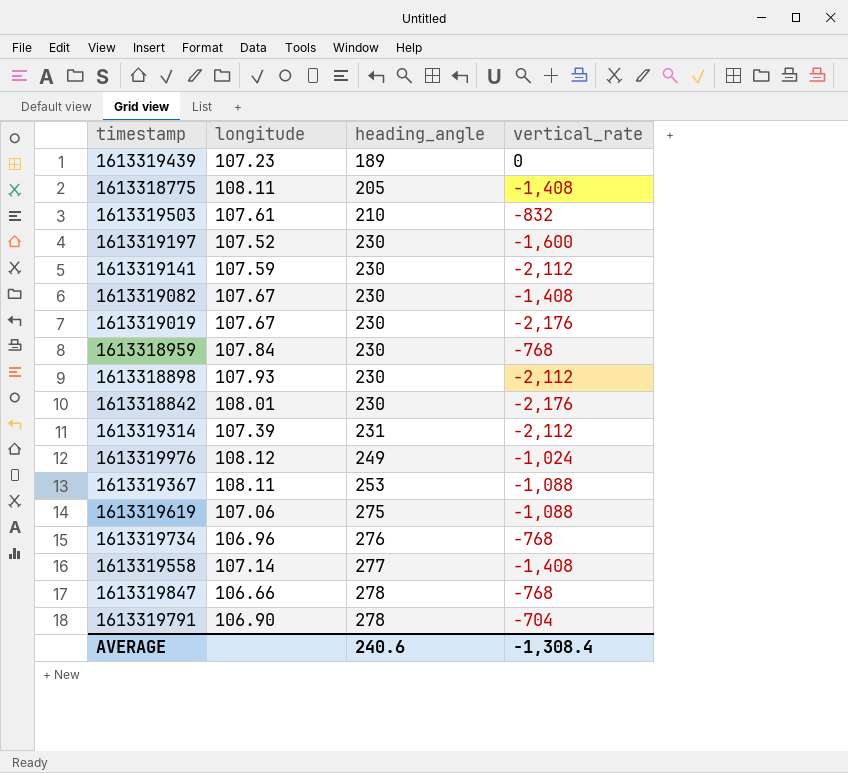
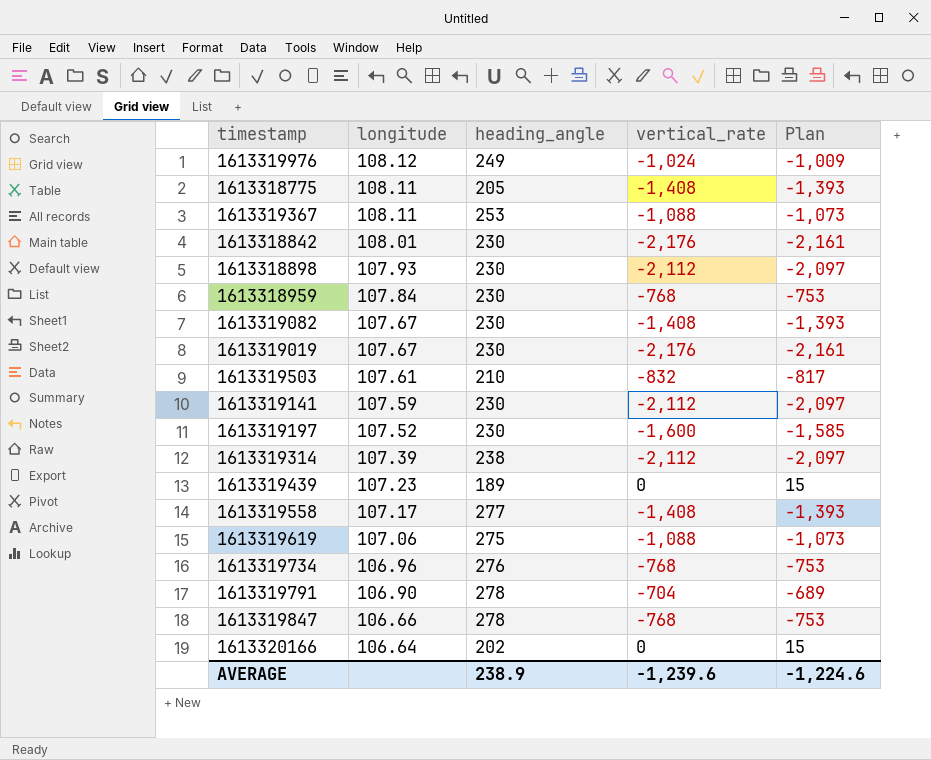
row order: heading_angle ascending -> longitude descending
column Plan | formula: none -> [vertical_rate] + 15
1613319314 | heading_angle: 231 -> 238
1613319558 | longitude: 107.14 -> 107.17
row 1613320166: none -> 106.64 | 202 | 0 | 15
AVERAGE | heading_angle: 240.6 -> 238.9
AVERAGE | vertical_rate: -1,308.4 -> -1,239.6

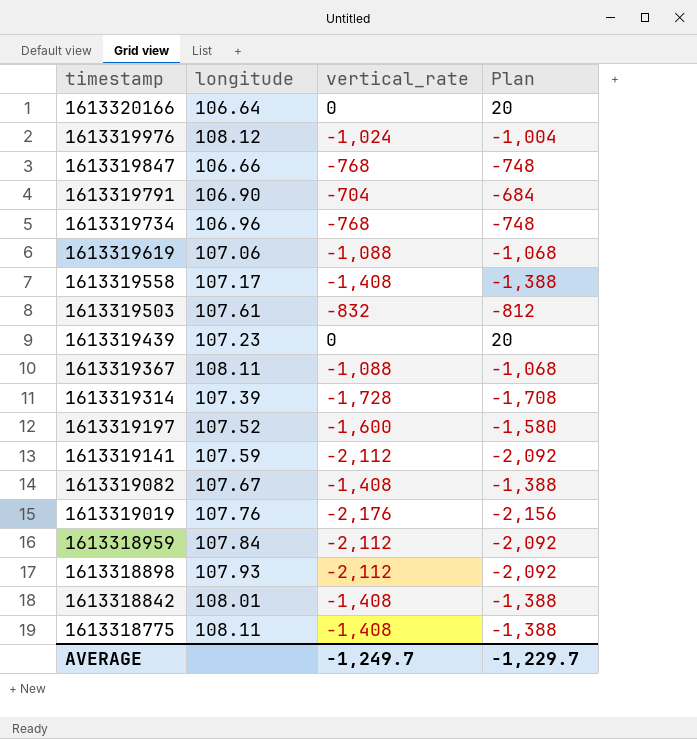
row order: longitude descending -> timestamp descending
column heading_angle | position: 3 -> none
column Plan | formula: [vertical_rate] + 15 -> [vertical_rate] + 20
1613319314 | vertical_rate: -2,112 -> -1,728
1613319019 | longitude: 107.67 -> 107.76
1613318959 | vertical_rate: -768 -> -2,112
1613318842 | vertical_rate: -2,176 -> -1,408
AVERAGE | vertical_rate: -1,239.6 -> -1,249.7
AVERAGE | Plan: -1,224.6 -> -1,229.7

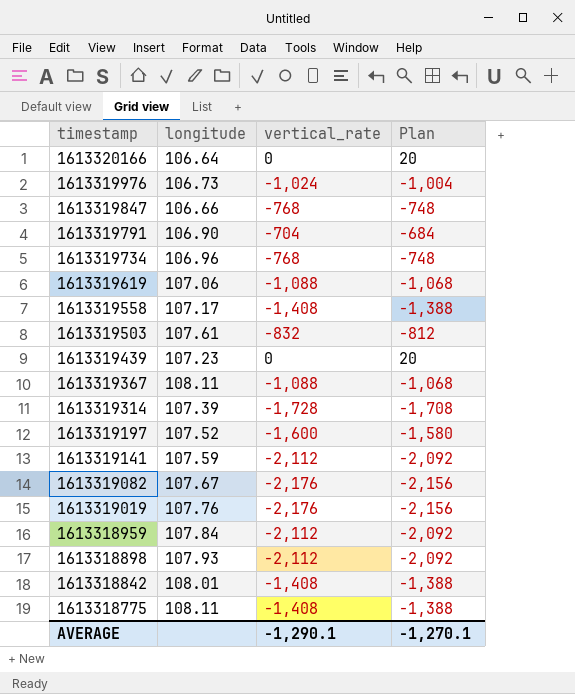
1613319976 | longitude: 108.12 -> 106.73
1613319082 | vertical_rate: -1,408 -> -2,176
1613319082 | Plan: -1,388 -> -2,156
AVERAGE | vertical_rate: -1,249.7 -> -1,290.1
AVERAGE | Plan: -1,229.7 -> -1,270.1

